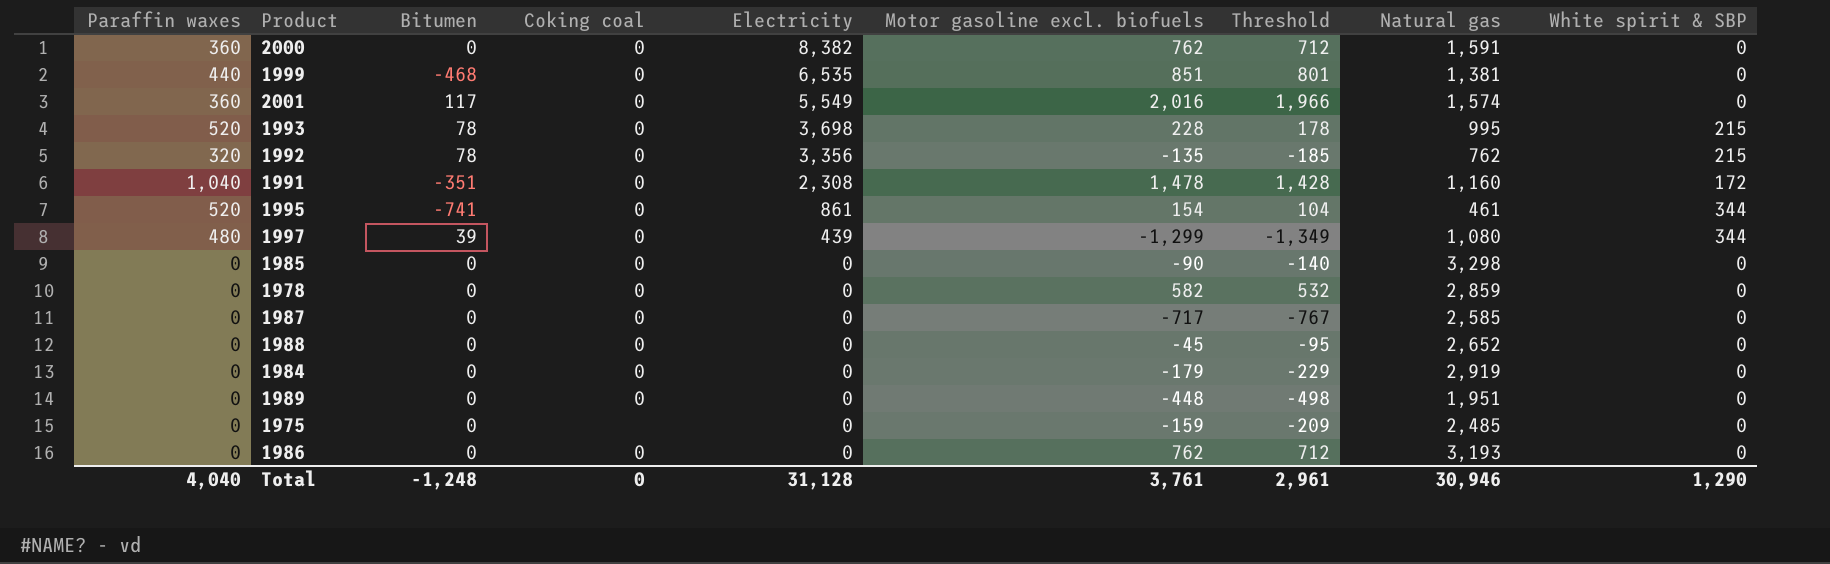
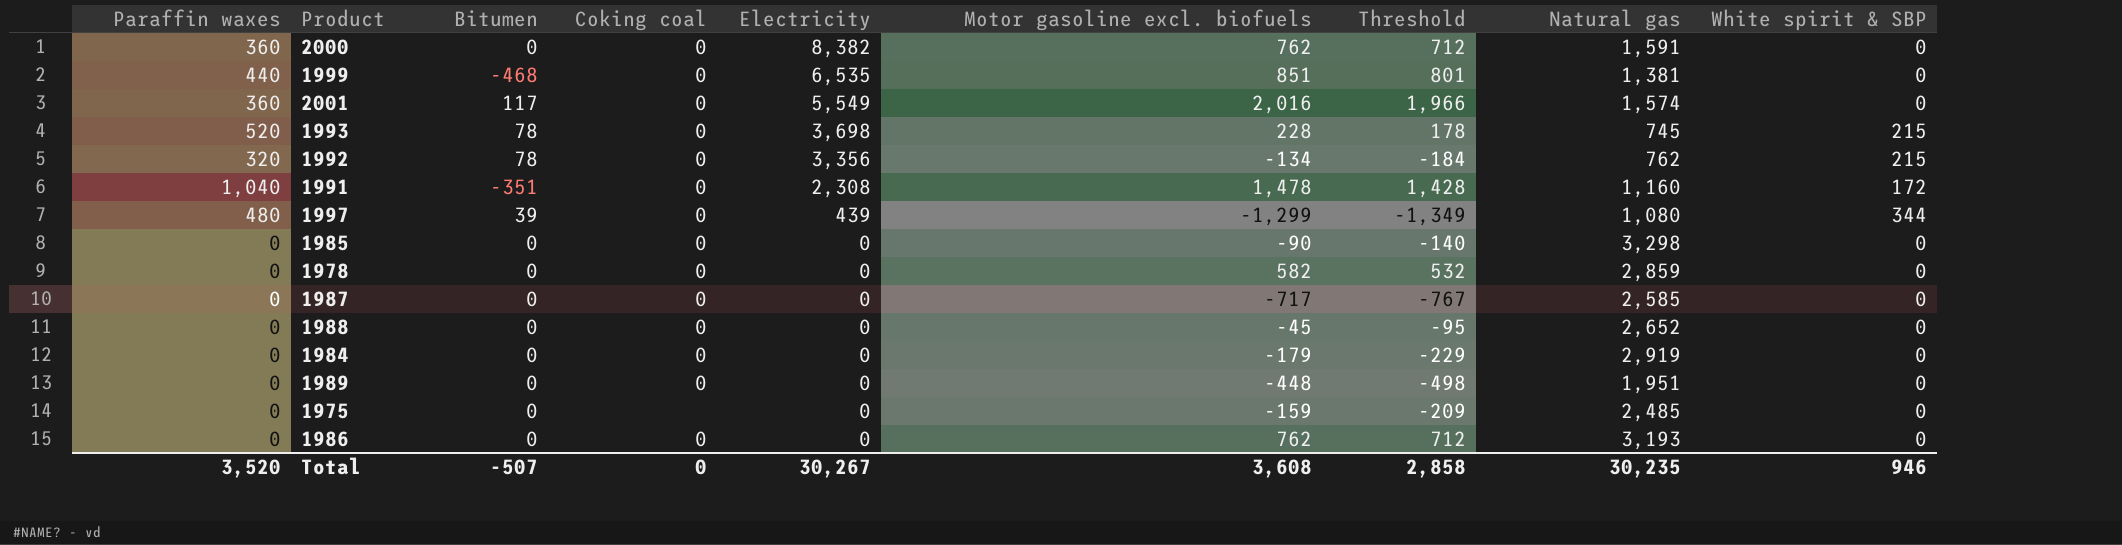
row 1995: 520 | -741 | 0 | 861 | 154 | 104 | 461 | 344 -> none
1993 | Natural gas: 995 -> 745
1992 | Motor gasoline excl. biofuels: -135 -> -134
1992 | Threshold: -185 -> -184
Total | Paraffin waxes: 4,040 -> 3,520
Total | Bitumen: -1,248 -> -507
Total | Electricity: 31,128 -> 30,267
Total | Motor gasoline excl. biofuels: 3,761 -> 3,608
Total | Threshold: 2,961 -> 2,858
Total | Natural gas: 30,946 -> 30,235
Total | White spirit & SBP: 1,290 -> 946

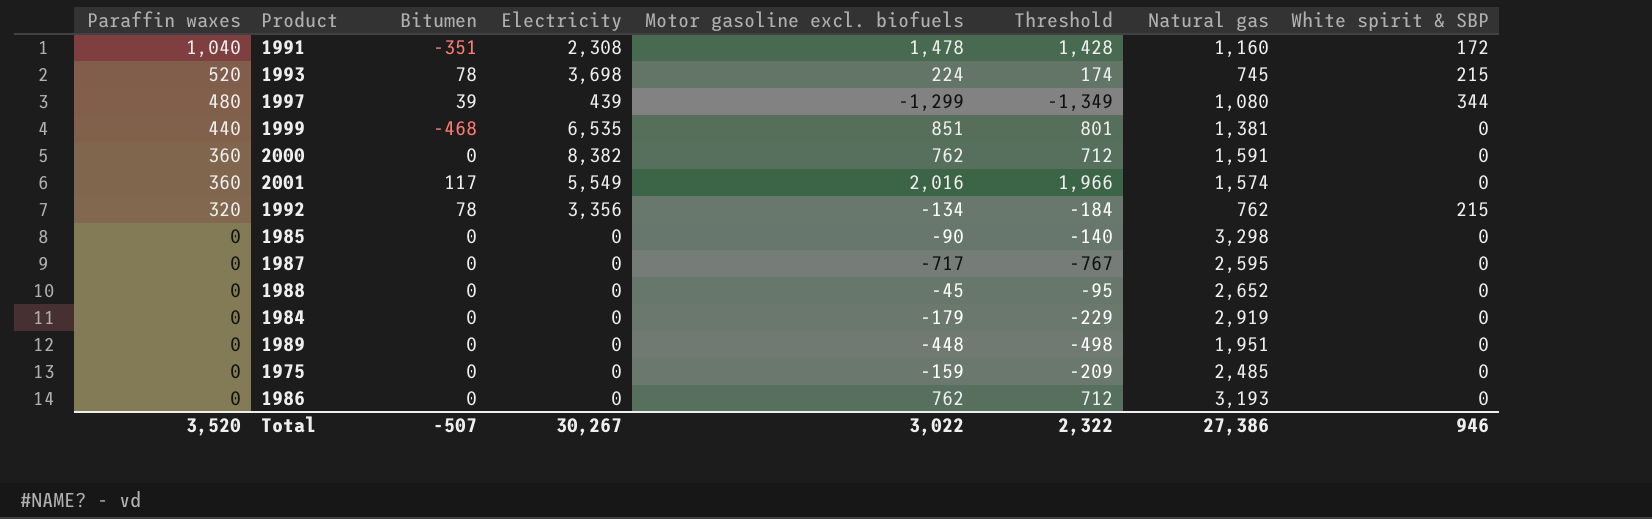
row order: Electricity descending -> Paraffin waxes descending
column Coking coal | position: 4 -> none
row 1978: 0 | 0 | 0 | 0 | 582 | 532 | 2,859 | 0 -> none
1993 | Motor gasoline excl. biofuels: 228 -> 224
1993 | Threshold: 178 -> 174
1987 | Natural gas: 2,585 -> 2,595
Total | Motor gasoline excl. biofuels: 3,608 -> 3,022
Total | Threshold: 2,858 -> 2,322
Total | Natural gas: 30,235 -> 27,386

